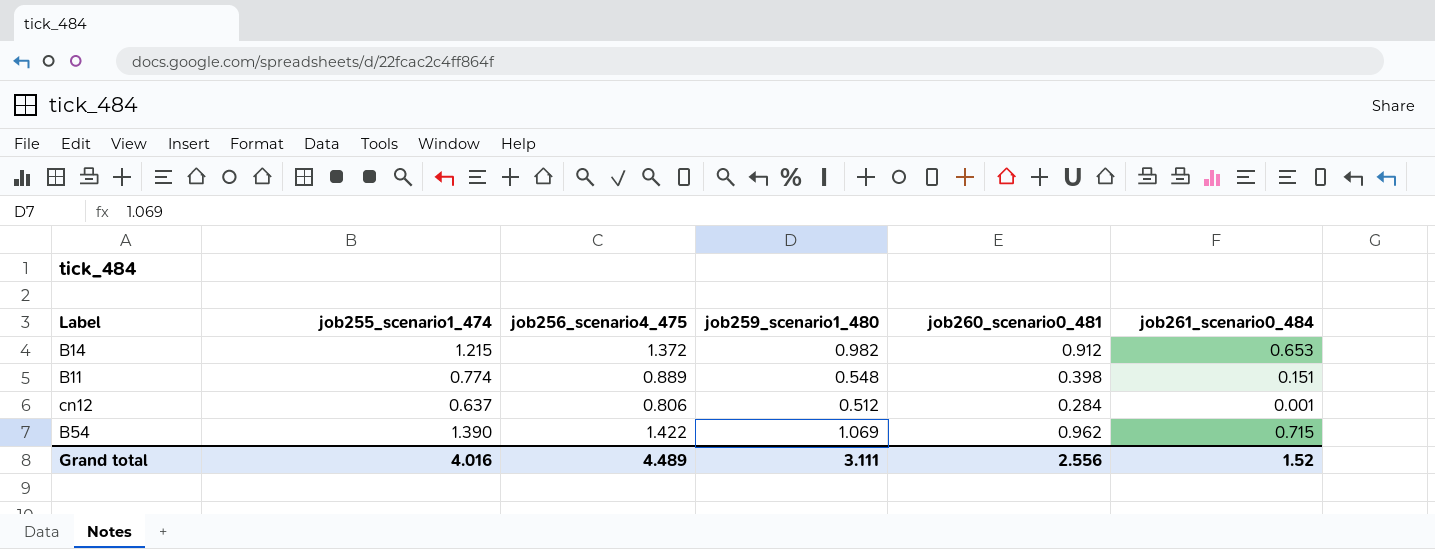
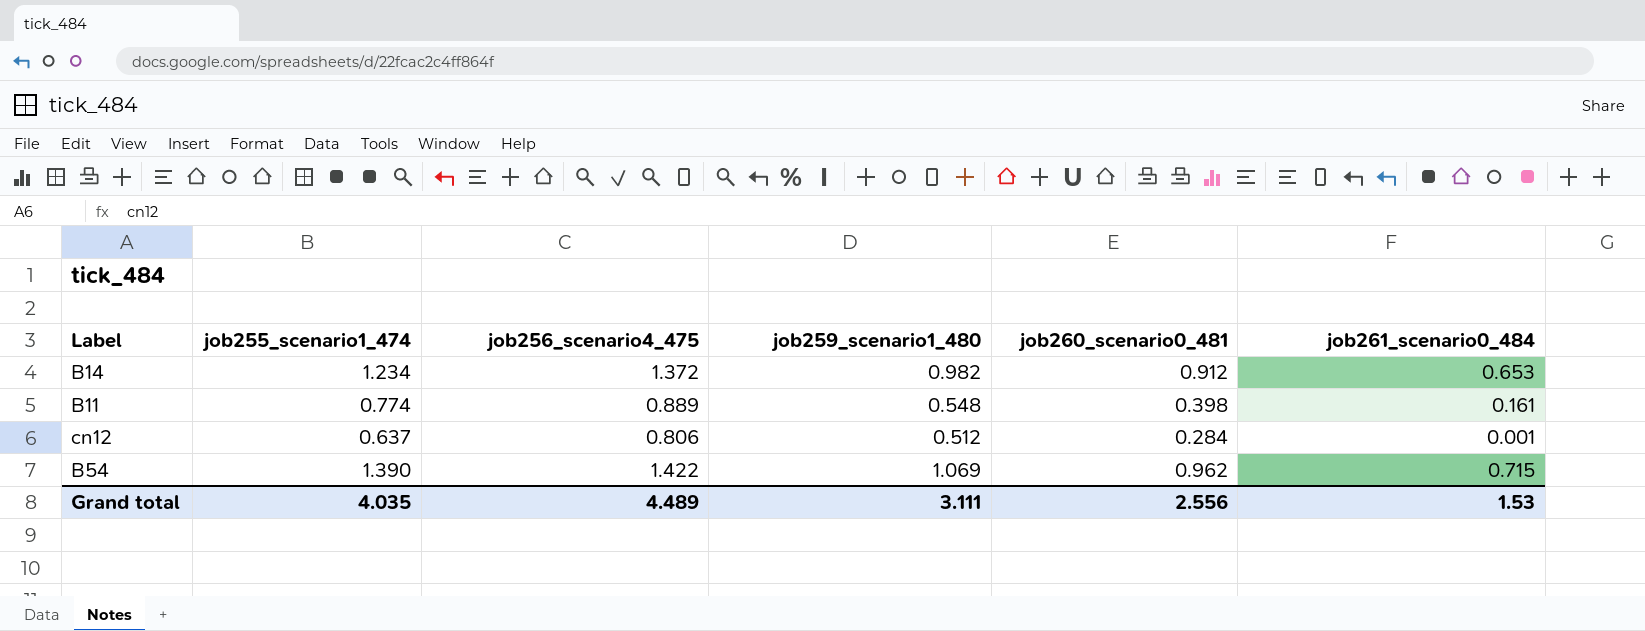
B14 | job255_scenario1_474: 1.215 -> 1.234
B11 | job261_scenario0_484: 0.151 -> 0.161
Grand total | job255_scenario1_474: 4.016 -> 4.035
Grand total | job261_scenario0_484: 1.52 -> 1.53

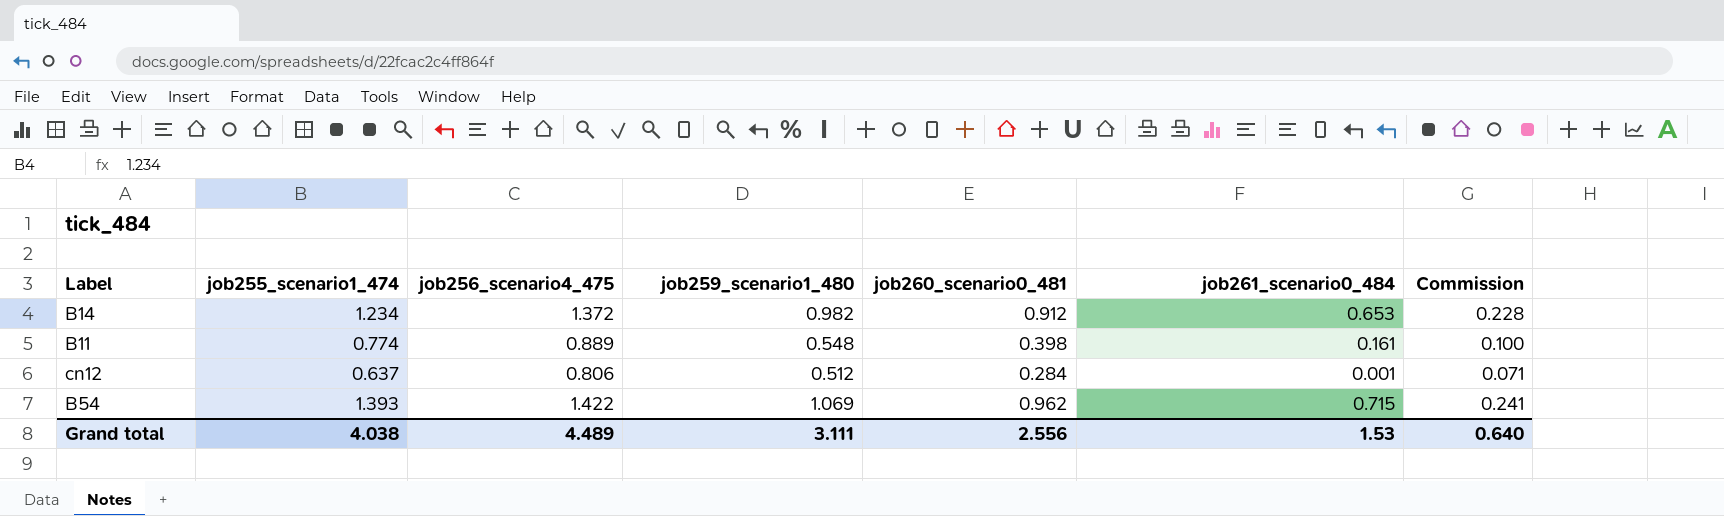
column Commission | formula: none -> [job260_scenario0_481] * 0.25
B54 | job255_scenario1_474: 1.390 -> 1.393
Grand total | job255_scenario1_474: 4.035 -> 4.038

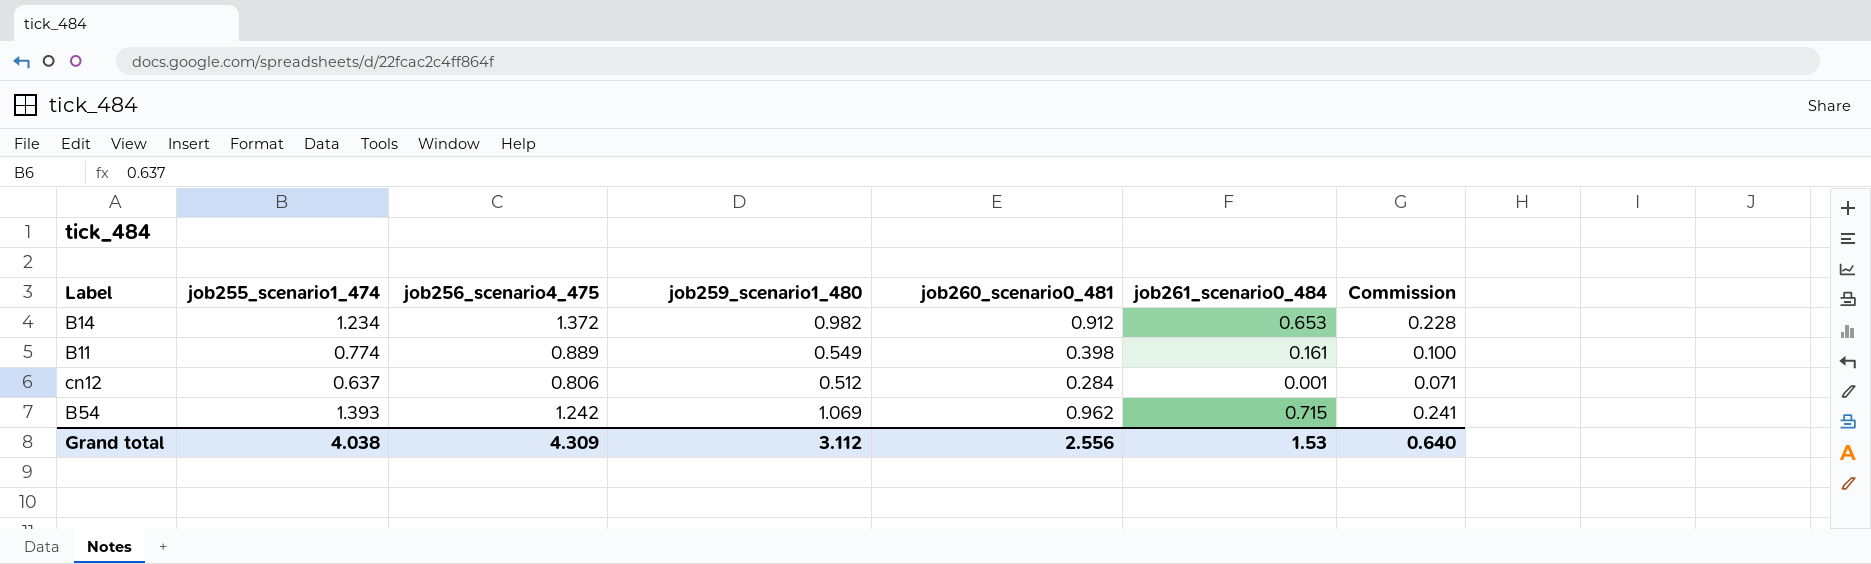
B11 | job259_scenario1_480: 0.548 -> 0.549
B54 | job256_scenario4_475: 1.422 -> 1.242
Grand total | job256_scenario4_475: 4.489 -> 4.309
Grand total | job259_scenario1_480: 3.111 -> 3.112

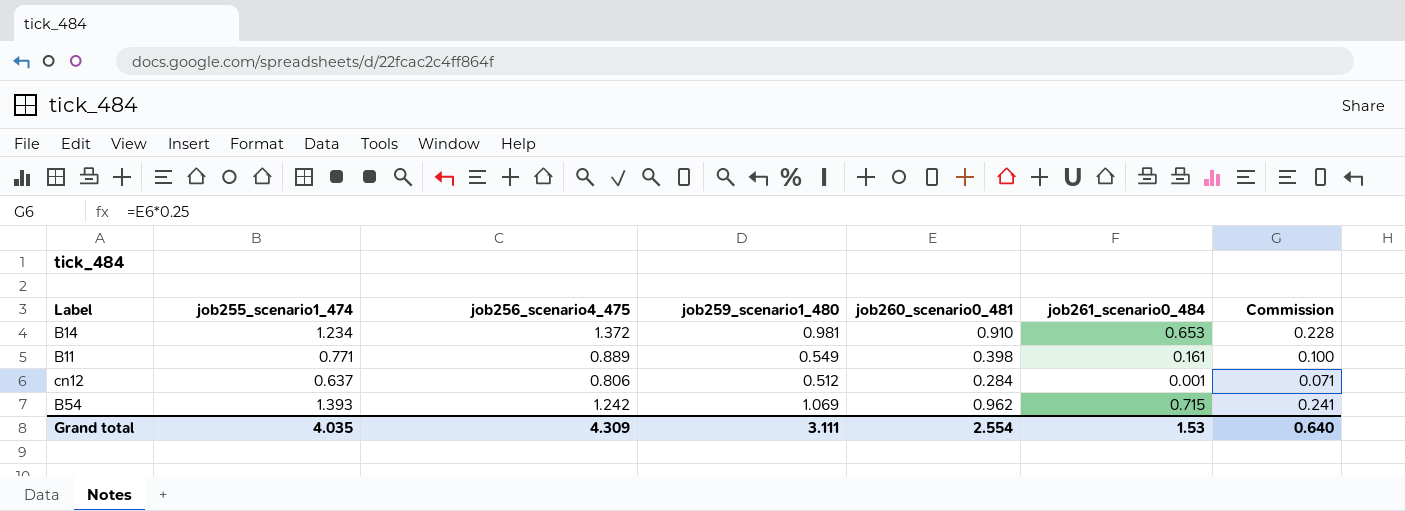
B14 | job259_scenario1_480: 0.982 -> 0.981
B14 | job260_scenario0_481: 0.912 -> 0.910
B11 | job255_scenario1_474: 0.774 -> 0.771
Grand total | job255_scenario1_474: 4.038 -> 4.035
Grand total | job259_scenario1_480: 3.112 -> 3.111
Grand total | job260_scenario0_481: 2.556 -> 2.554

